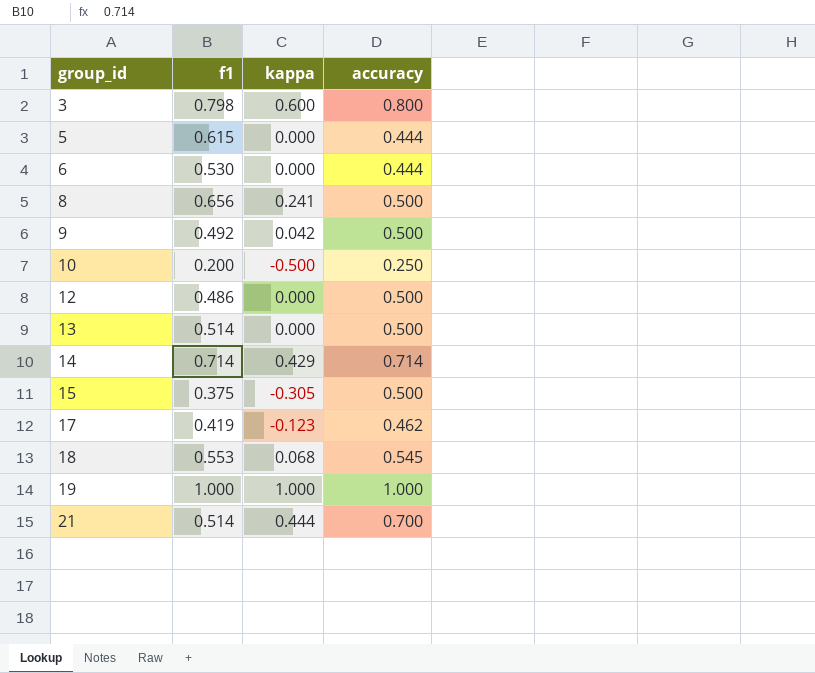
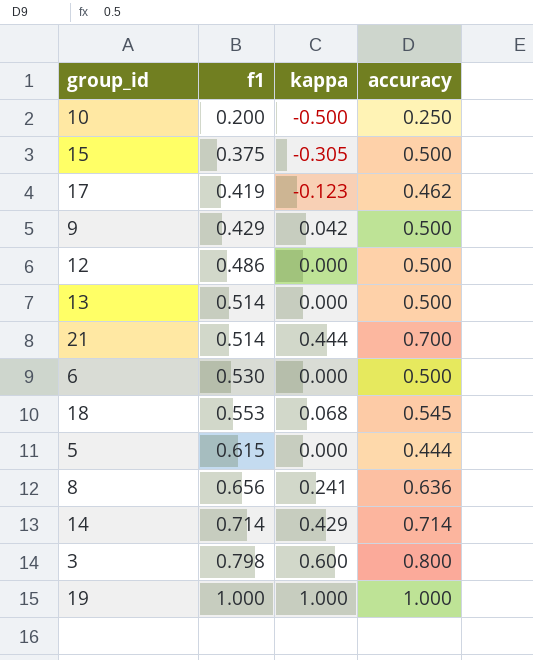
row order: group_id ascending -> f1 ascending
9 | f1: 0.492 -> 0.429
6 | accuracy: 0.444 -> 0.500
8 | accuracy: 0.500 -> 0.636

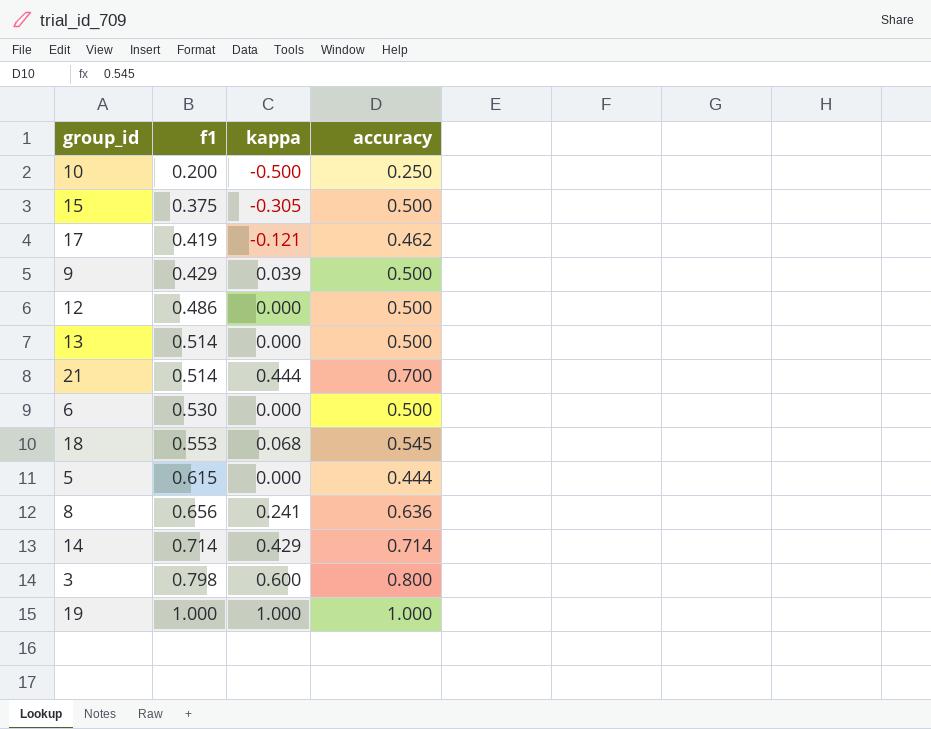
17 | kappa: -0.123 -> -0.121
9 | kappa: 0.042 -> 0.039

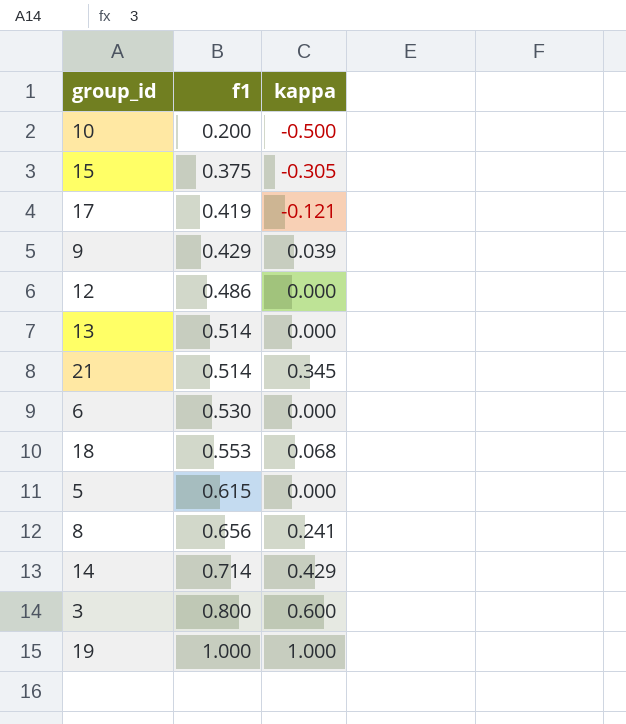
column accuracy | position: 4 -> none
21 | kappa: 0.444 -> 0.345
3 | f1: 0.798 -> 0.800

